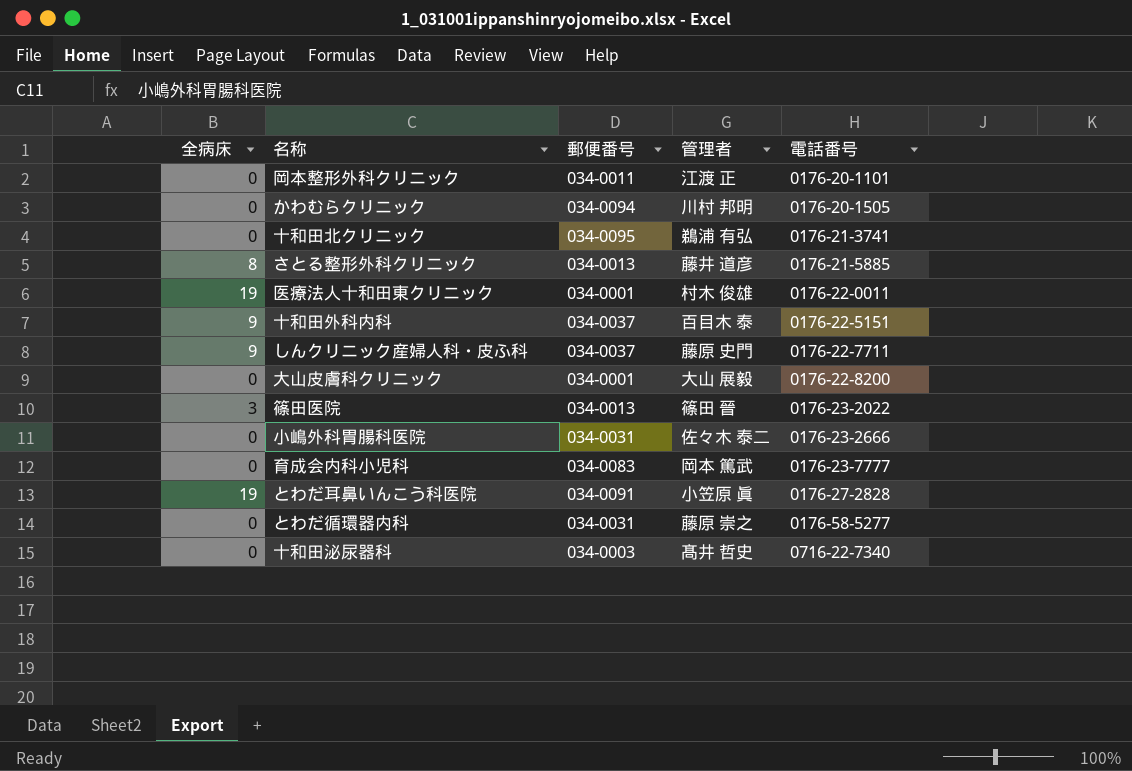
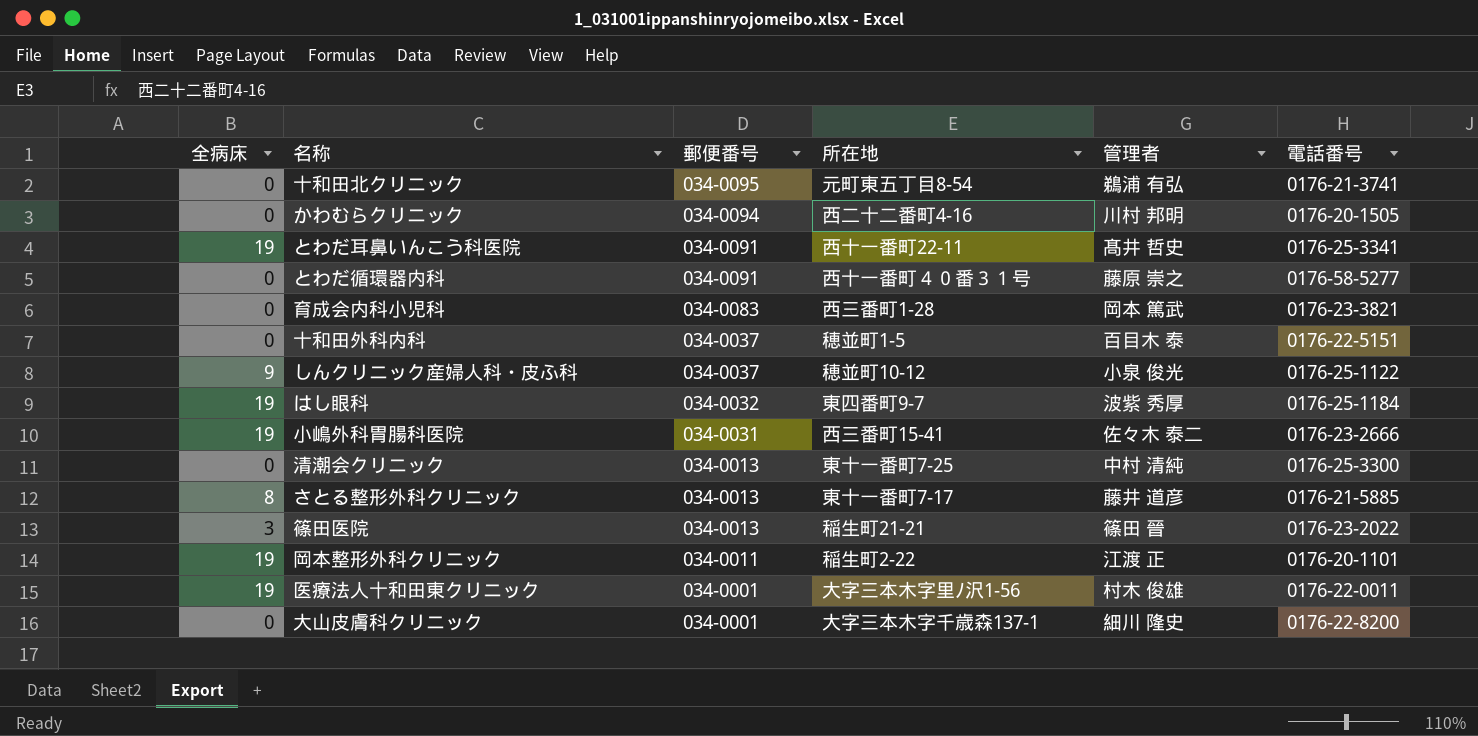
row order: 電話番号 ascending -> 郵便番号 descending
column 所在地 | position: none -> 4
row 十和田泌尿器科: 0 | 034-0003 | 髙井 哲史 | 0716-22-7340 -> none
とわだ耳鼻いんこう科医院 | 管理者: 小笠原 眞 -> 髙井 哲史
とわだ耳鼻いんこう科医院 | 電話番号: 0176-27-2828 -> 0176-25-3341
とわだ循環器内科 | 郵便番号: 034-0031 -> 034-0091
育成会内科小児科 | 電話番号: 0176-23-7777 -> 0176-23-3821
十和田外科内科 | 全病床: 9 -> 0
しんクリニック産婦人科・皮ふ科 | 管理者: 藤原 史門 -> 小泉 俊光
しんクリニック産婦人科・皮ふ科 | 電話番号: 0176-22-7711 -> 0176-25-1122
row はし眼科: none -> 19 | 034-0032 | 東四番町9-7 | 波紫 秀厚 | 0176-25-1184
小嶋外科胃腸科医院 | 全病床: 0 -> 19
row 清潮会クリニック: none -> 0 | 034-0013 | 東十一番町7-25 | 中村 清純 | 0176-25-3300
岡本整形外科クリニック | 全病床: 0 -> 19
大山皮膚科クリニック | 管理者: 大山 展毅 -> 細川 隆史

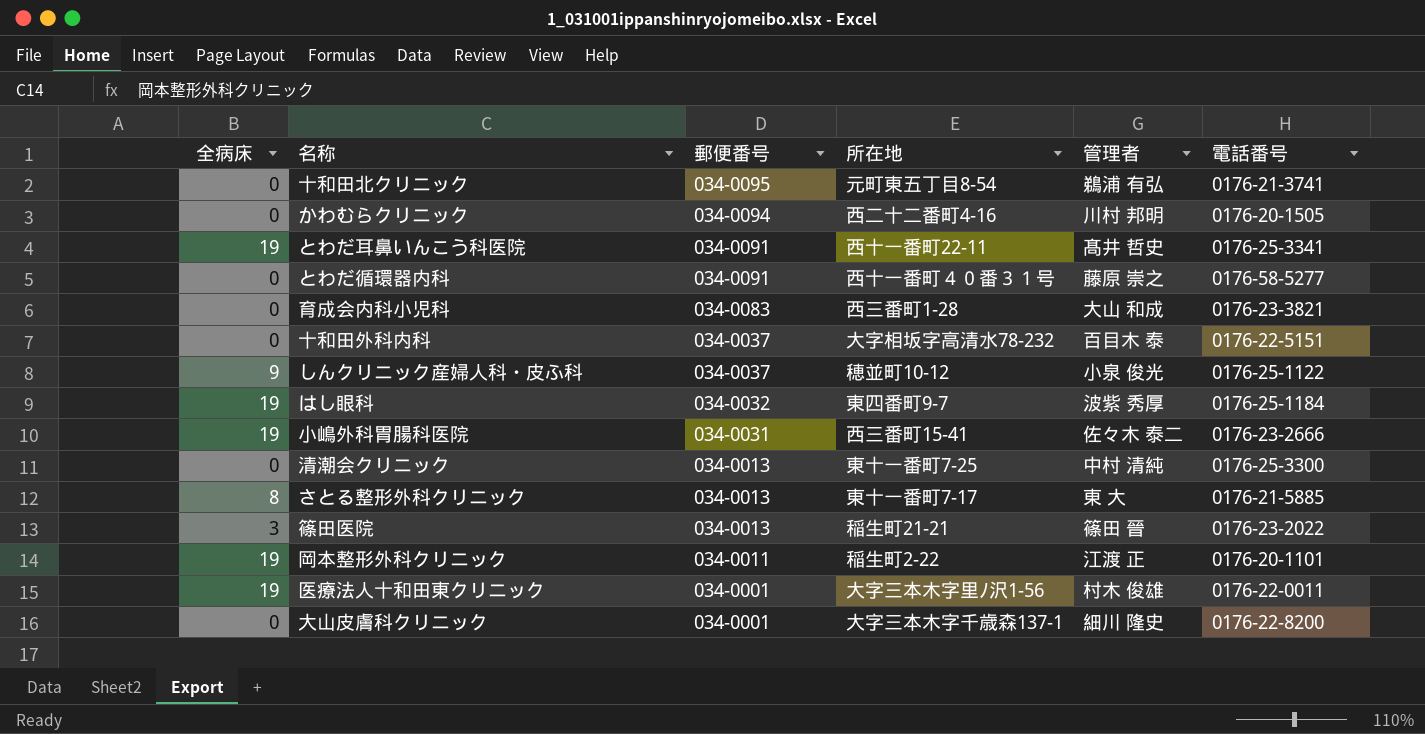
育成会内科小児科 | 管理者: 岡本 篤武 -> 大山 和成
十和田外科内科 | 所在地: 穂並町1-5 -> 大字相坂字高清水78-232
さとる整形外科クリニック | 管理者: 藤井 道彦 -> 東 大

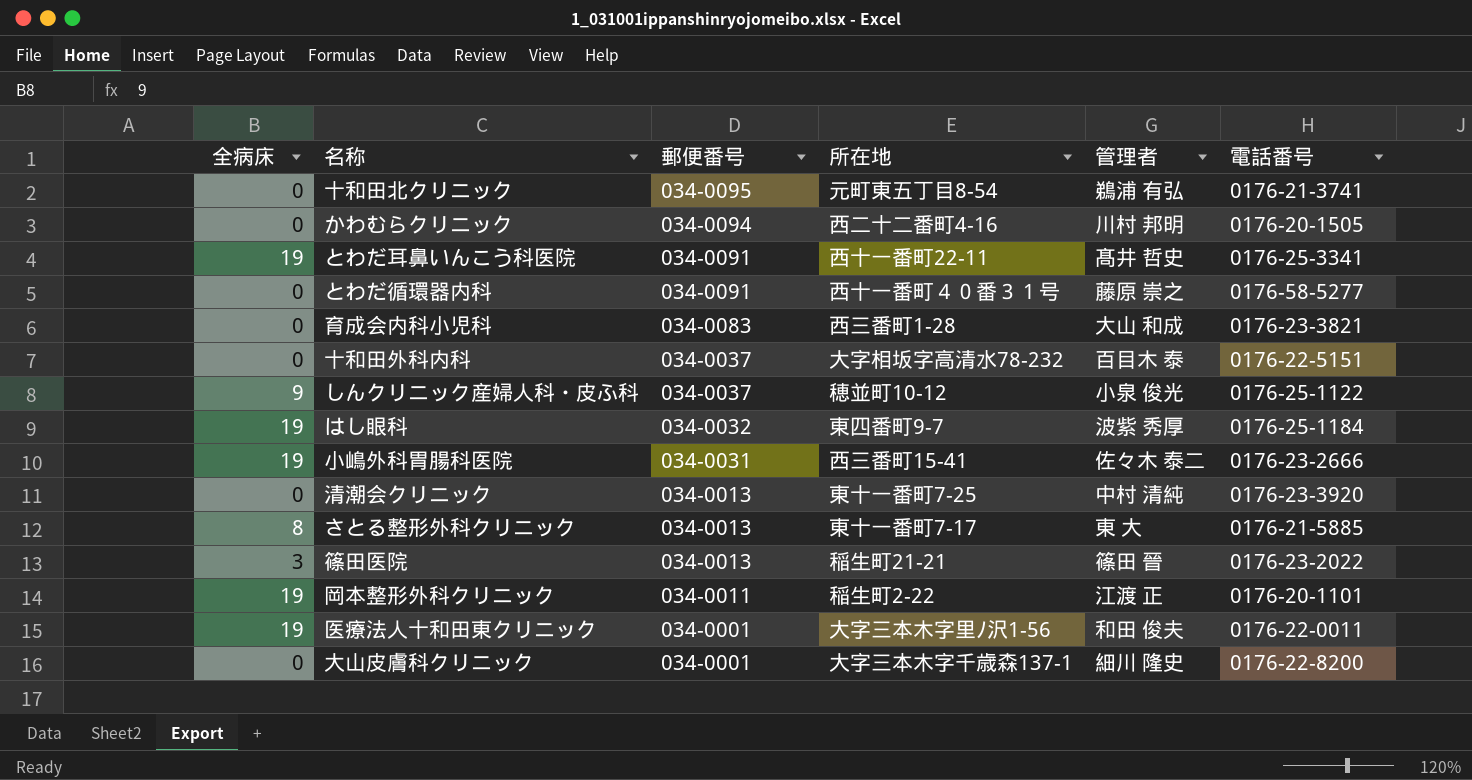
清潮会クリニック | 電話番号: 0176-25-3300 -> 0176-23-3920
医療法人十和田東クリニック | 管理者: 村木 俊雄 -> 和田 俊夫

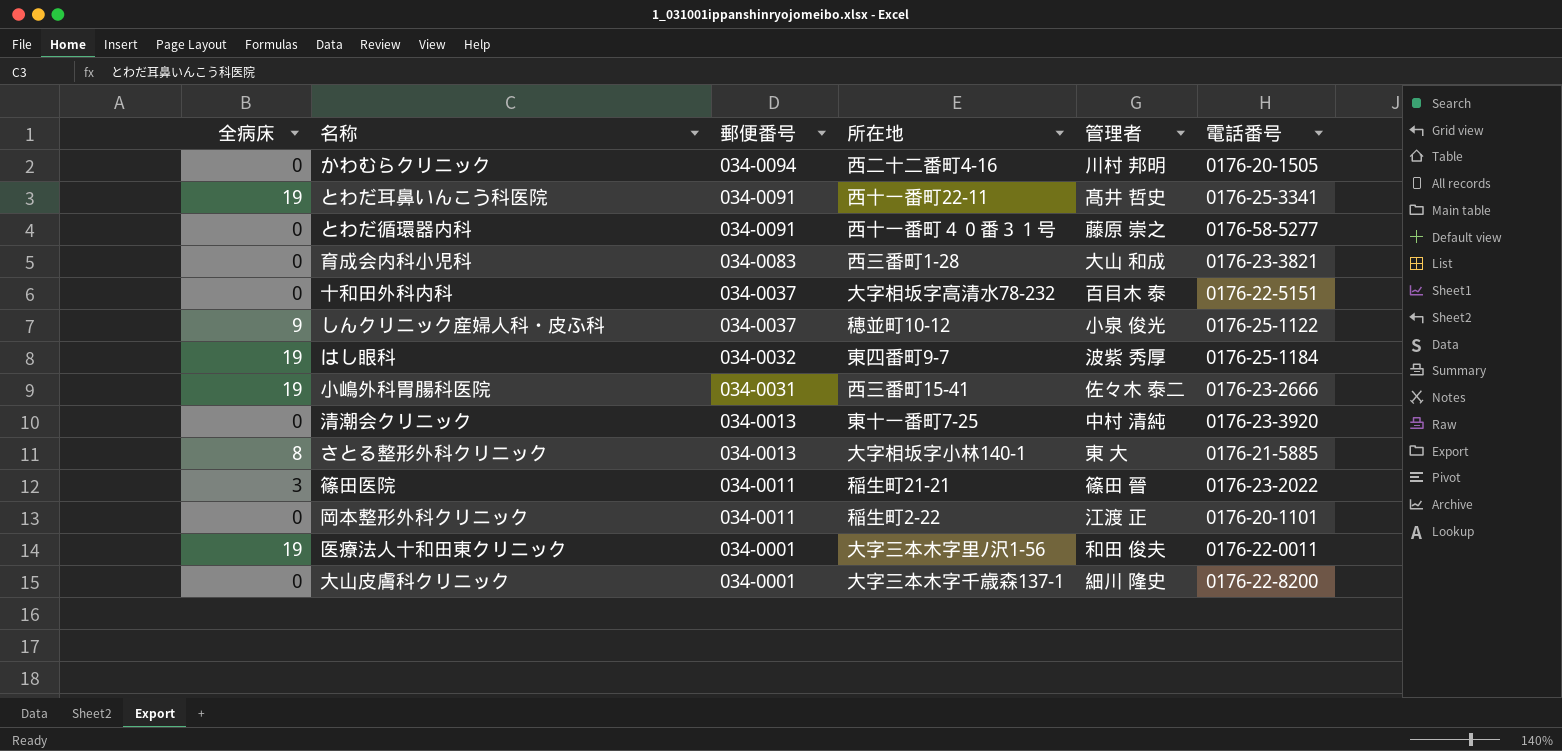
row 十和田北クリニック: 0 | 034-0095 | 元町東五丁目8-54 | 鵜浦 有弘 | 0176-21-3741 -> none
さとる整形外科クリニック | 所在地: 東十一番町7-17 -> 大字相坂字小林140-1
篠田医院 | 郵便番号: 034-0013 -> 034-0011
岡本整形外科クリニック | 全病床: 19 -> 0

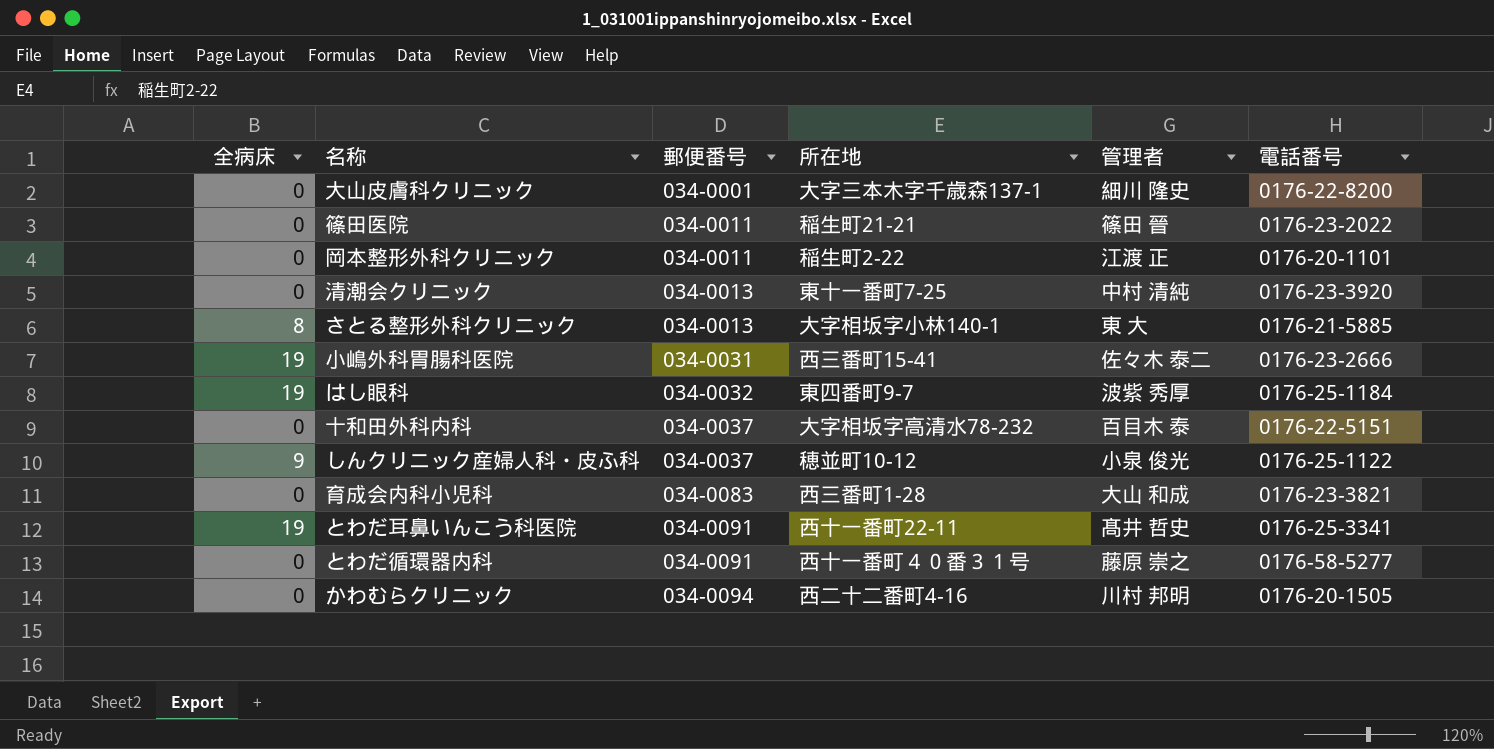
row order: 郵便番号 descending -> 郵便番号 ascending
row 医療法人十和田東クリニック: 19 | 034-0001 | 大字三本木字里ﾉ沢1-56 | 和田 俊夫 | 0176-22-0011 -> none
篠田医院 | 全病床: 3 -> 0

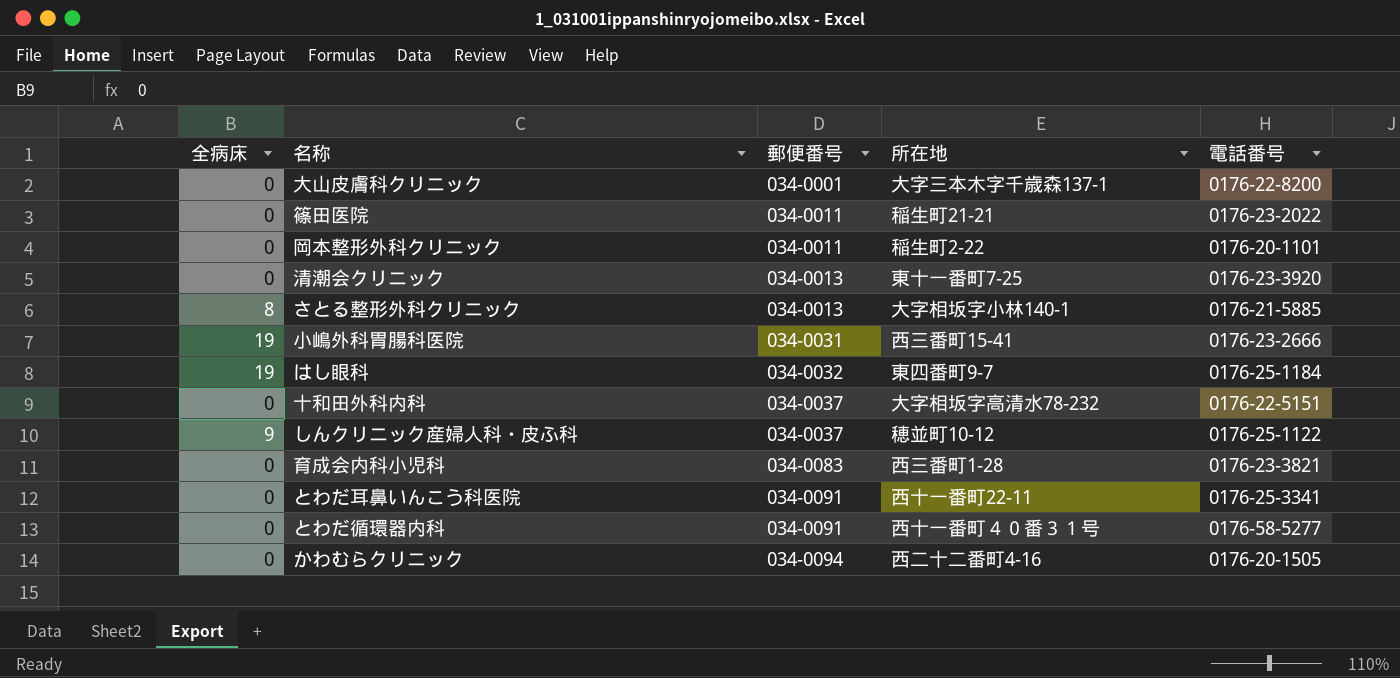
column 管理者 | position: 5 -> none
とわだ耳鼻いんこう科医院 | 全病床: 19 -> 0

